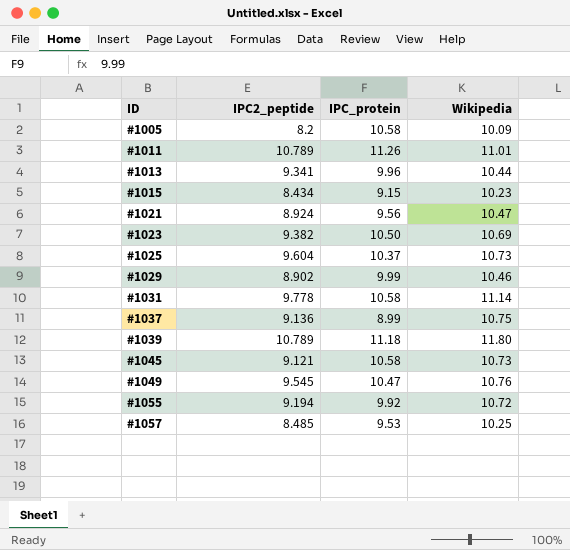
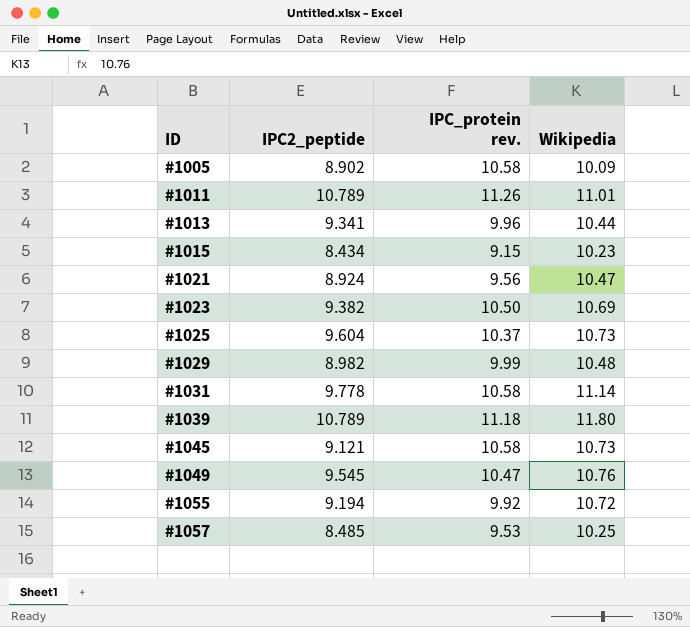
column name: IPC_protein -> IPC_protein rev.
row #1037: 9.136 | 8.99 | 10.75 -> none
#1005 | IPC2_peptide: 8.2 -> 8.902
#1029 | IPC2_peptide: 8.902 -> 8.982
#1029 | Wikipedia: 10.46 -> 10.48

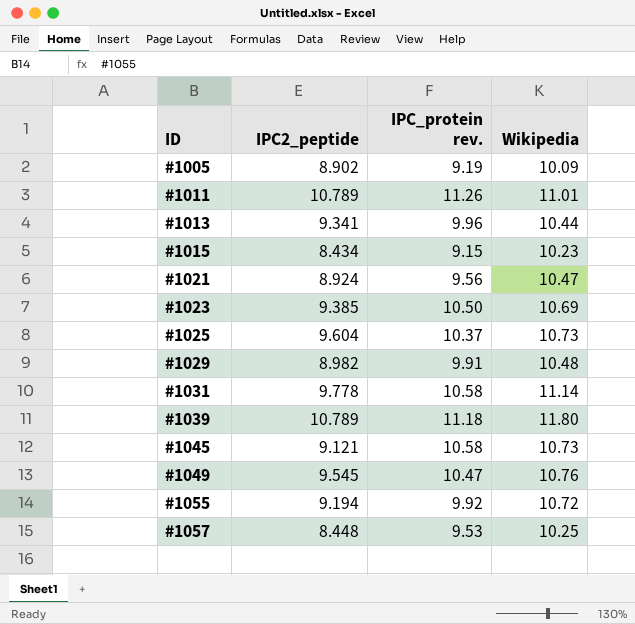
#1005 | IPC_protein rev.: 10.58 -> 9.19
#1023 | IPC2_peptide: 9.382 -> 9.385
#1029 | IPC_protein rev.: 9.99 -> 9.91
#1057 | IPC2_peptide: 8.485 -> 8.448

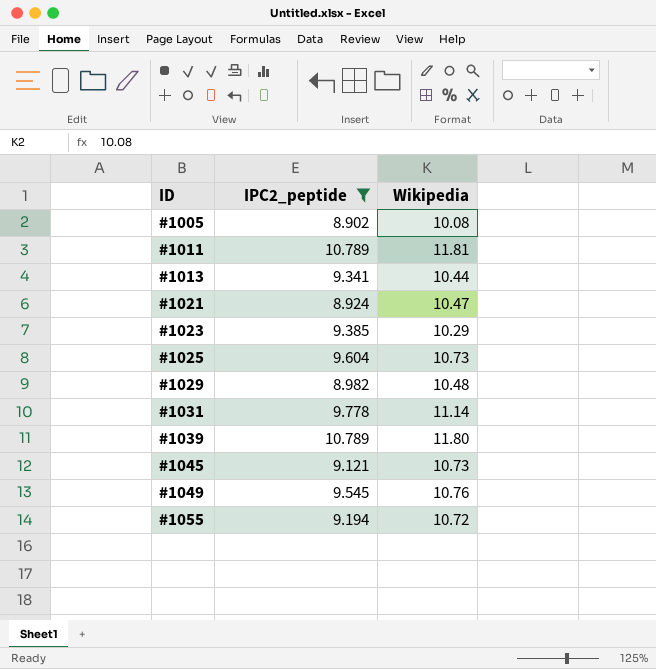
filter: none -> IPC2_peptide >= 8.902
column IPC_protein rev. | position: 3 -> none
#1005 | Wikipedia: 10.09 -> 10.08
#1011 | Wikipedia: 11.01 -> 11.81
#1023 | Wikipedia: 10.69 -> 10.29

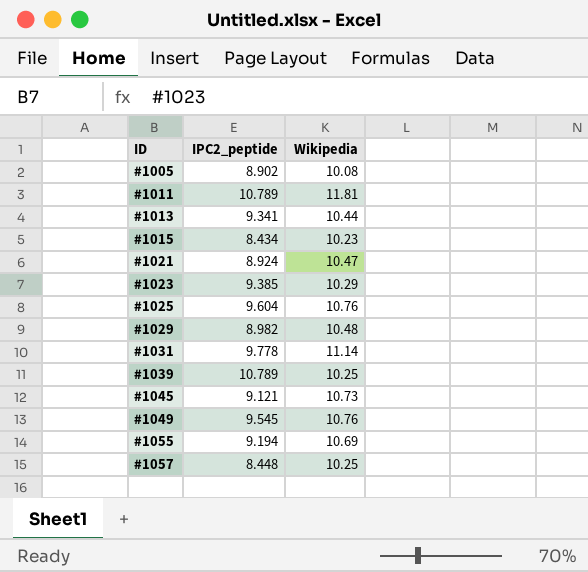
filter: IPC2_peptide >= 8.902 -> none
#1025 | Wikipedia: 10.73 -> 10.76
#1039 | Wikipedia: 11.80 -> 10.25
#1055 | Wikipedia: 10.72 -> 10.69

